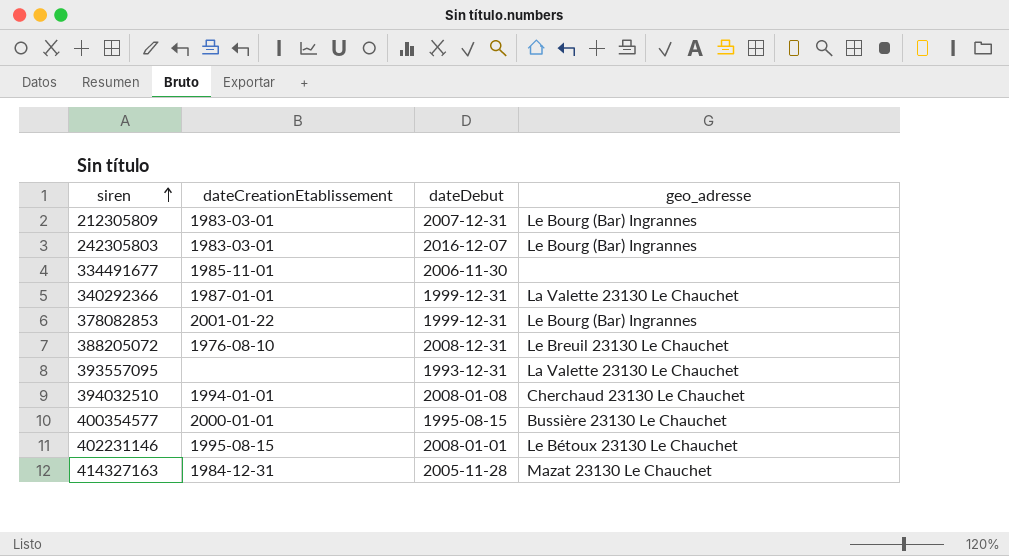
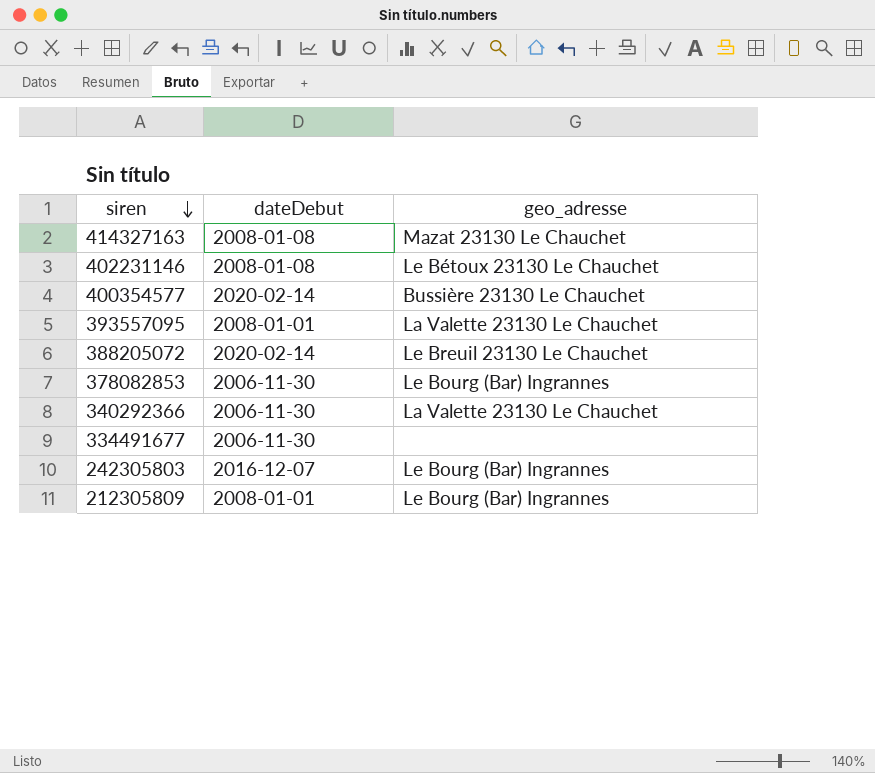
row order: siren ascending -> siren descending
column dateCreationEtablissement | position: 2 -> none
row 394032510: 1994-01-01 | 2008-01-08 | Cherchaud 23130 Le Chauchet -> none
414327163 | dateDebut: 2005-11-28 -> 2008-01-08
402231146 | dateDebut: 2008-01-01 -> 2008-01-08
400354577 | dateDebut: 1995-08-15 -> 2020-02-14
393557095 | dateDebut: 1993-12-31 -> 2008-01-01
388205072 | dateDebut: 2008-12-31 -> 2020-02-14
378082853 | dateDebut: 1999-12-31 -> 2006-11-30
340292366 | dateDebut: 1999-12-31 -> 2006-11-30
212305809 | dateDebut: 2007-12-31 -> 2008-01-01

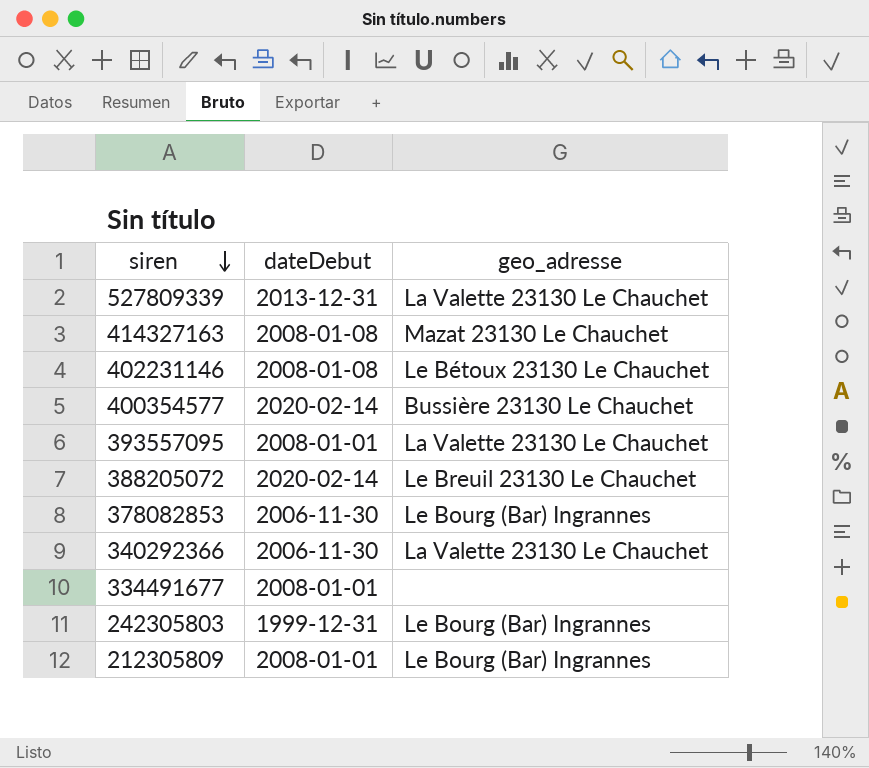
row 527809339: none -> 2013-12-31 | La Valette 23130 Le Chauchet
334491677 | dateDebut: 2006-11-30 -> 2008-01-01
242305803 | dateDebut: 2016-12-07 -> 1999-12-31

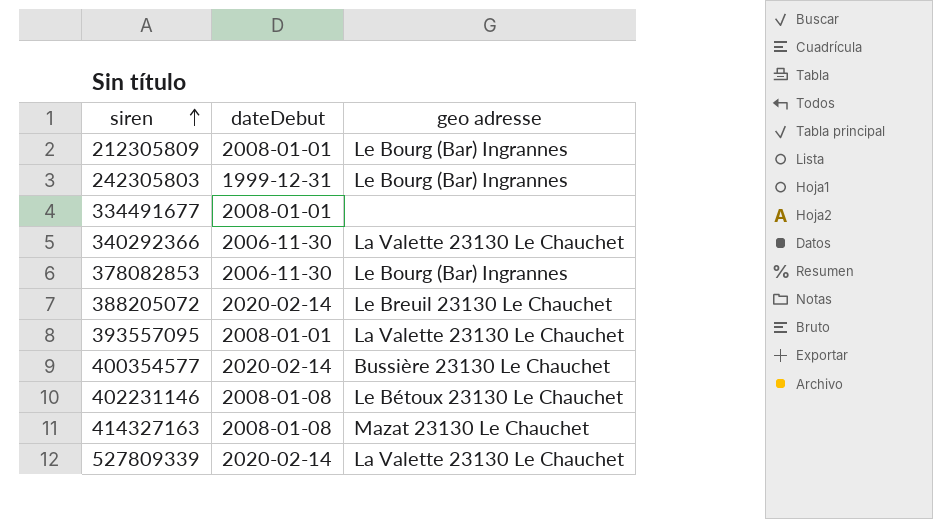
row order: siren descending -> siren ascending
column name: geo_adresse -> geo adresse
527809339 | dateDebut: 2013-12-31 -> 2020-02-14

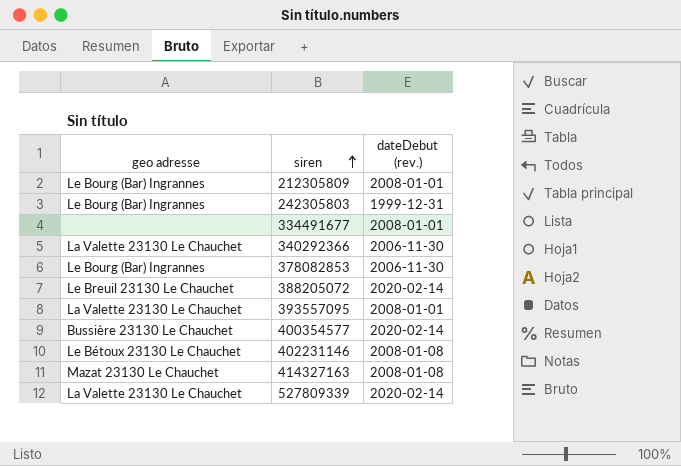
column geo adresse | position: 3 -> 1
column name: dateDebut -> dateDebut (rev.)

